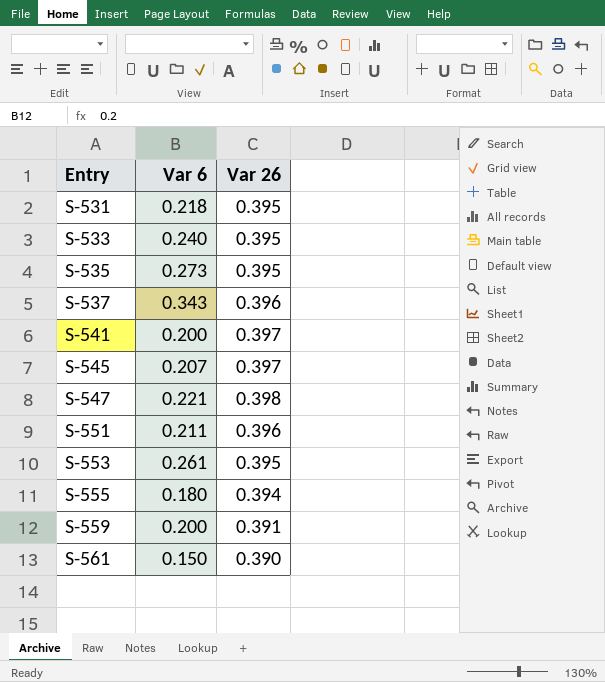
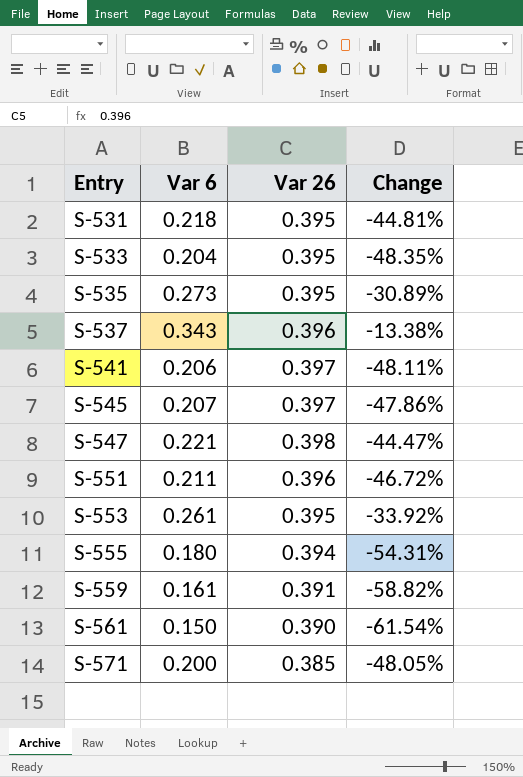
column Change | formula: none -> ([Var 6] - [Var 26]) / [Var 26]
S-533 | Var 6: 0.240 -> 0.204
S-541 | Var 6: 0.200 -> 0.206
S-559 | Var 6: 0.200 -> 0.161
row S-571: none -> 0.200 | 0.385 | -48.05%

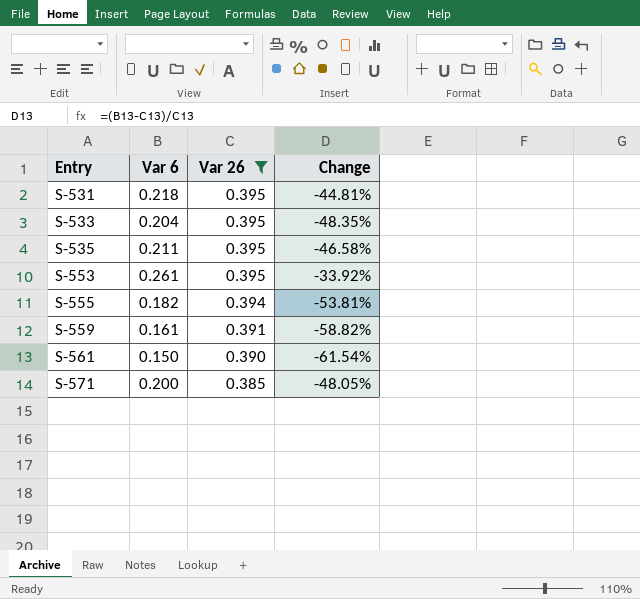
filter: none -> Var 26 <= 0.395
S-535 | Var 6: 0.273 -> 0.211
S-535 | Change: -30.89% -> -46.58%
S-555 | Var 6: 0.180 -> 0.182
S-555 | Change: -54.31% -> -53.81%

